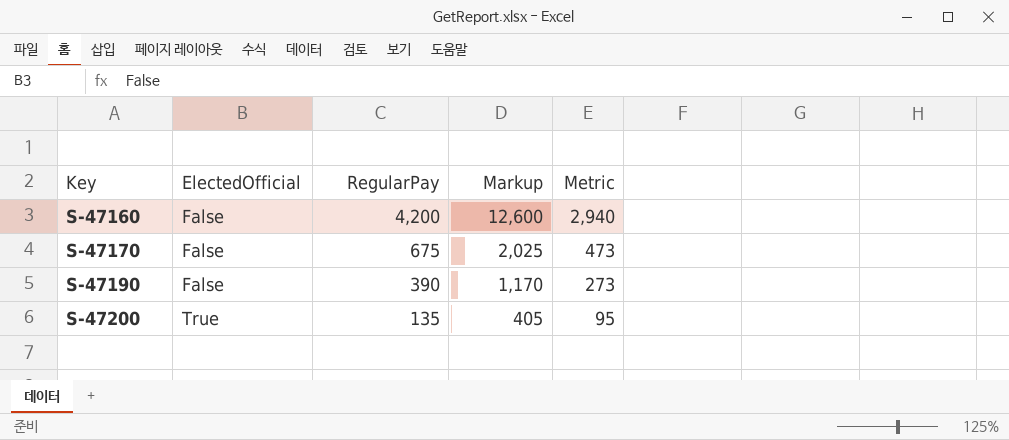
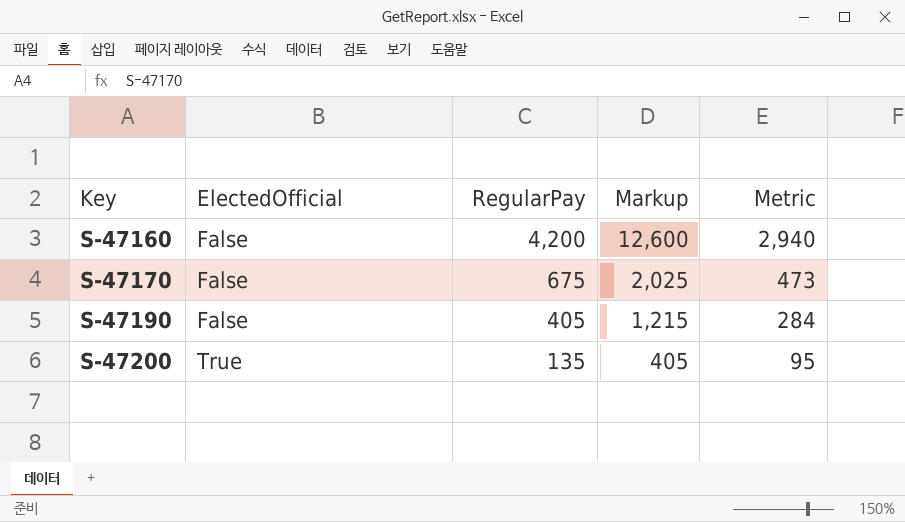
S-47190 | RegularPay: 390 -> 405
S-47190 | Markup: 1,170 -> 1,215
S-47190 | Metric: 273 -> 284

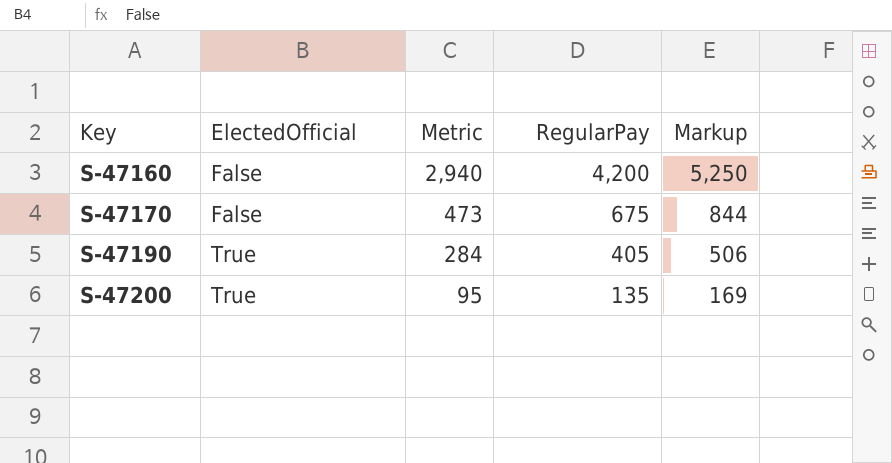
column Metric | position: 5 -> 3
column Markup | formula: [RegularPay] * 3 -> [RegularPay] * 1.25
S-47190 | ElectedOfficial: False -> True

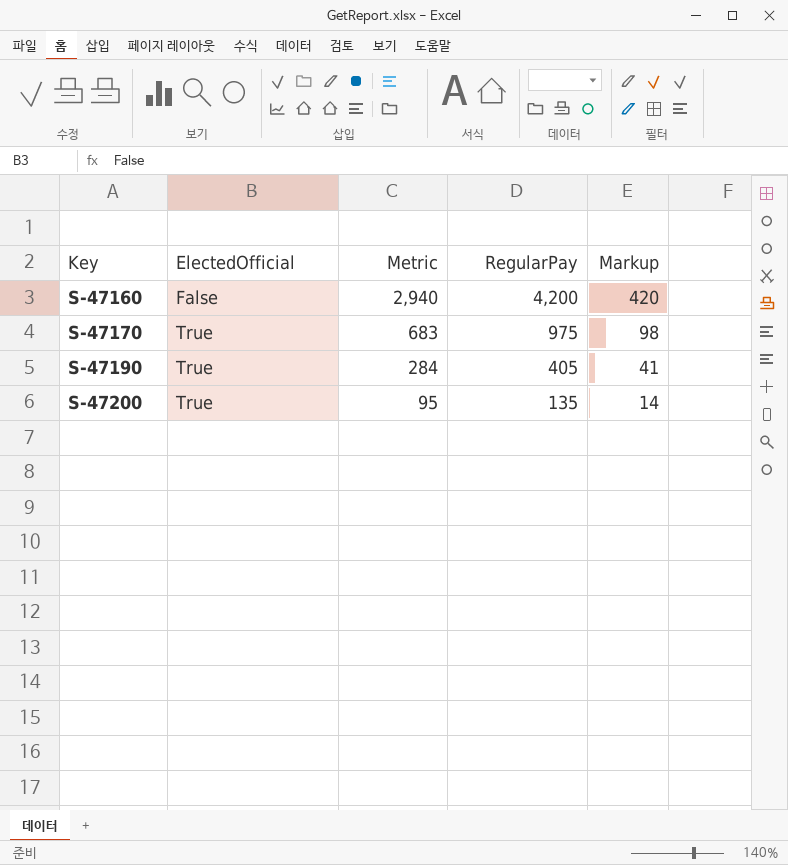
column Markup | formula: [RegularPay] * 1.25 -> [RegularPay] * 0.1
S-47170 | ElectedOfficial: False -> True
S-47170 | Metric: 473 -> 683
S-47170 | RegularPay: 675 -> 975

